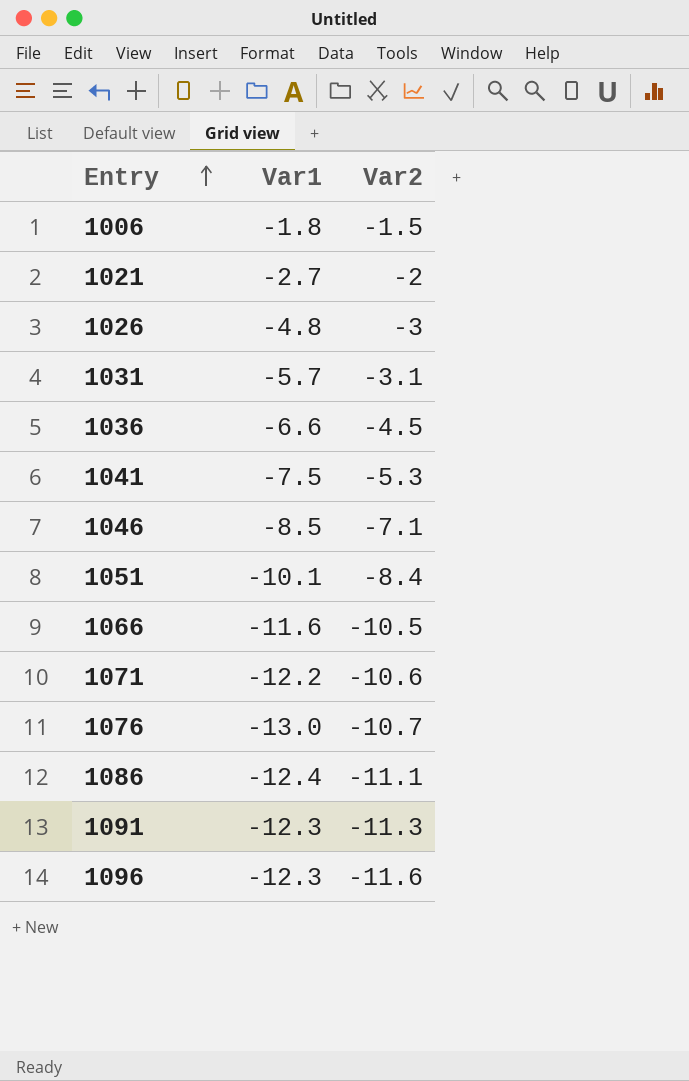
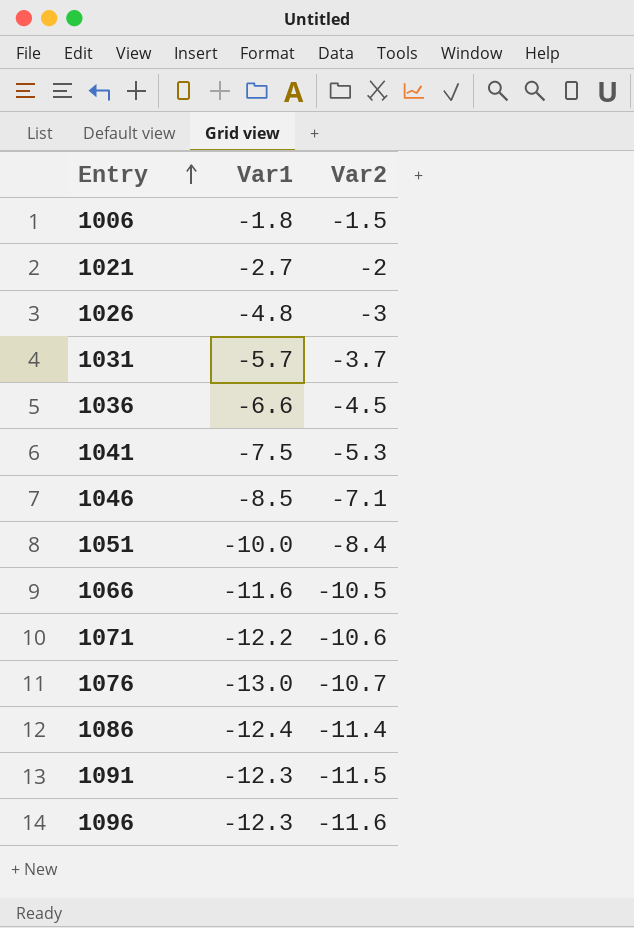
1031 | Var2: -3.1 -> -3.7
1051 | Var1: -10.1 -> -10.0
1086 | Var2: -11.1 -> -11.4
1091 | Var2: -11.3 -> -11.5

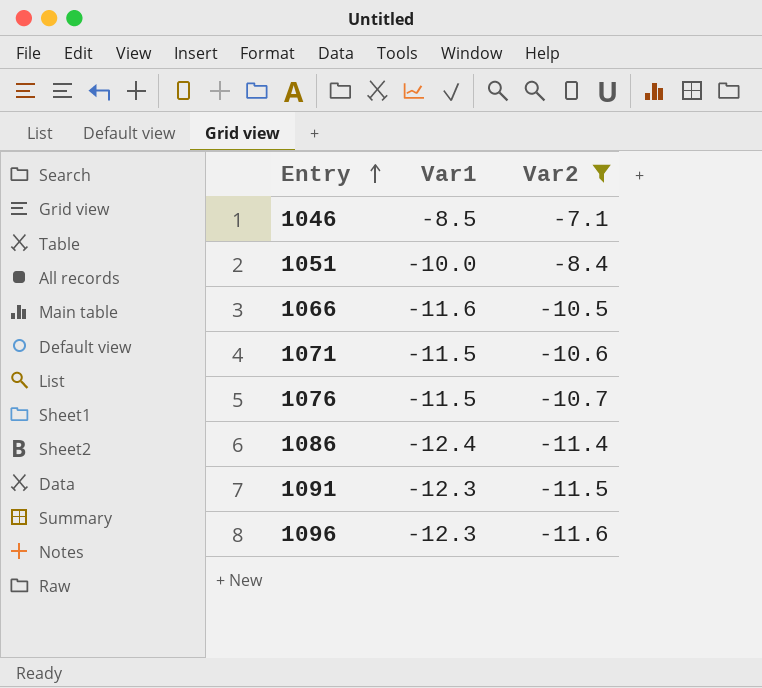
filter: none -> Var2 <= -7.1
1071 | Var1: -12.2 -> -11.5
1076 | Var1: -13.0 -> -11.5

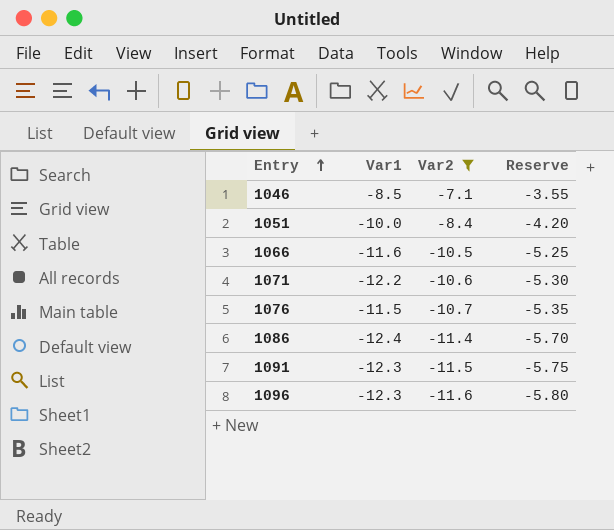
column Reserve | formula: none -> [Var2] * 0.5
1071 | Var1: -11.5 -> -12.2

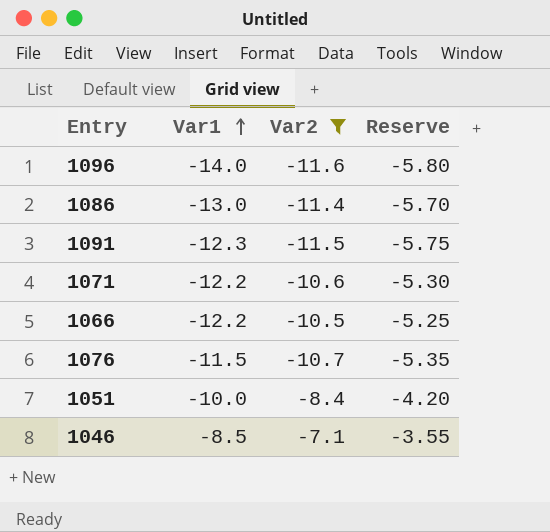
row order: Entry ascending -> Var1 ascending
1096 | Var1: -12.3 -> -14.0
1086 | Var1: -12.4 -> -13.0
1066 | Var1: -11.6 -> -12.2

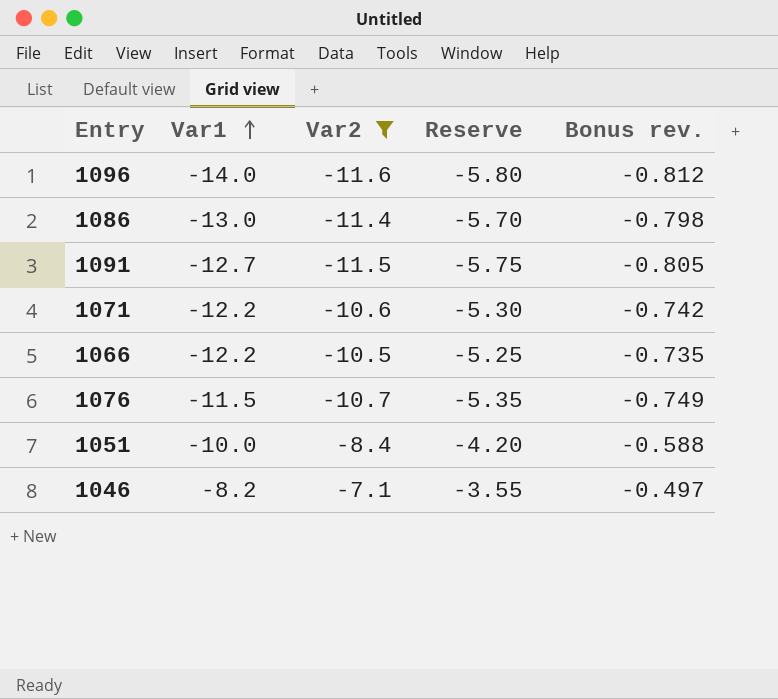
column Bonus rev. | formula: none -> [Var2] * 0.07
1091 | Var1: -12.3 -> -12.7
1046 | Var1: -8.5 -> -8.2

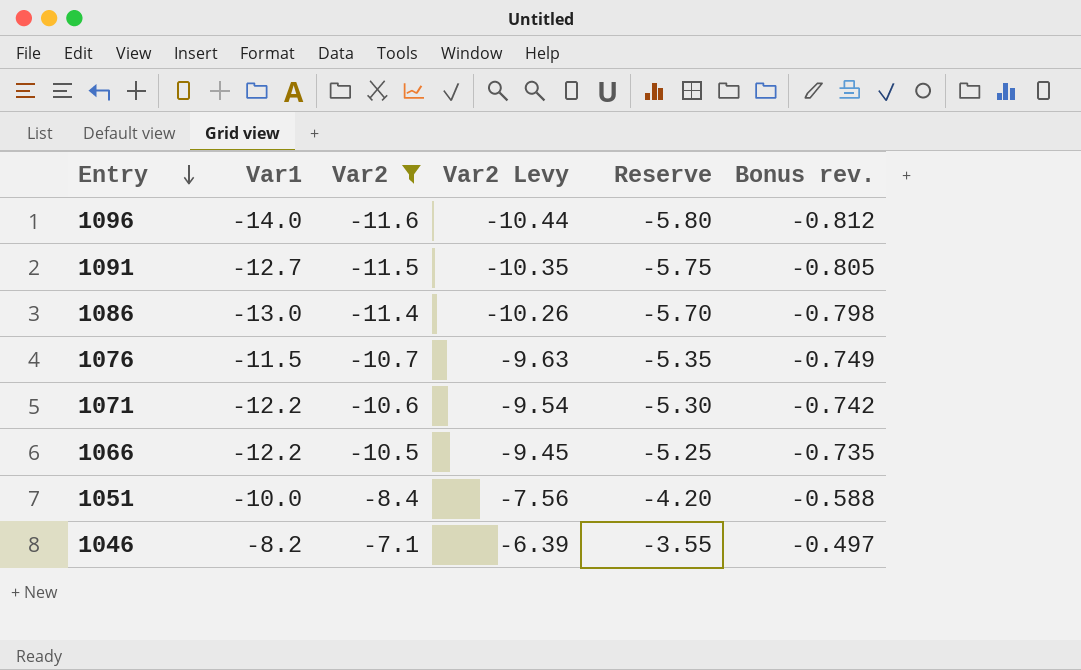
row order: Var1 ascending -> Entry descending
column Var2 Levy | formula: none -> [Var2] * 0.9

